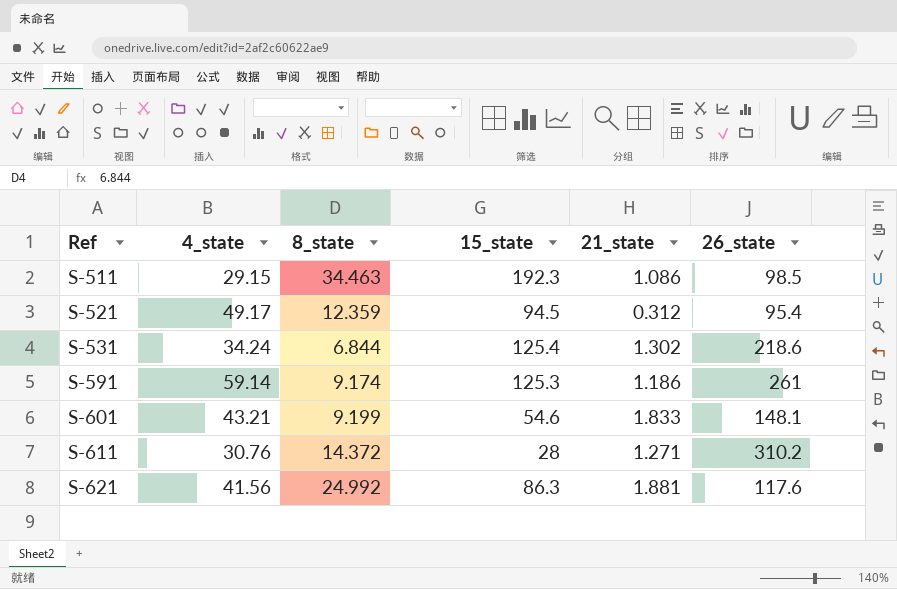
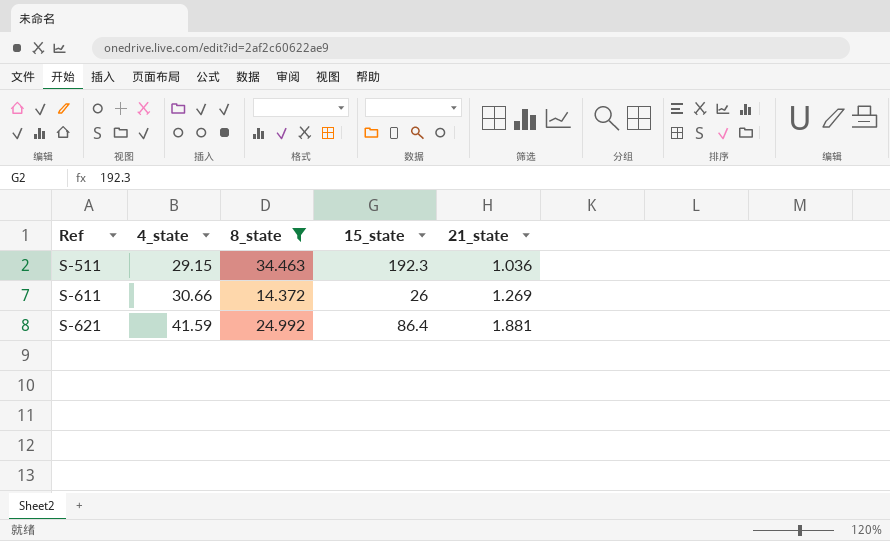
filter: none -> 8_state >= 14.372
column 26_state | position: 6 -> none
S-511 | 21_state: 1.086 -> 1.036
S-611 | 4_state: 30.76 -> 30.66
S-611 | 15_state: 28 -> 26
S-611 | 21_state: 1.271 -> 1.269
S-621 | 4_state: 41.56 -> 41.59
S-621 | 15_state: 86.3 -> 86.4

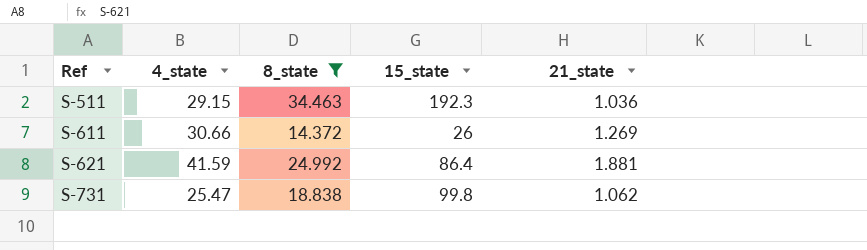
row S-731: none -> 25.47 | 18.838 | 99.8 | 1.062

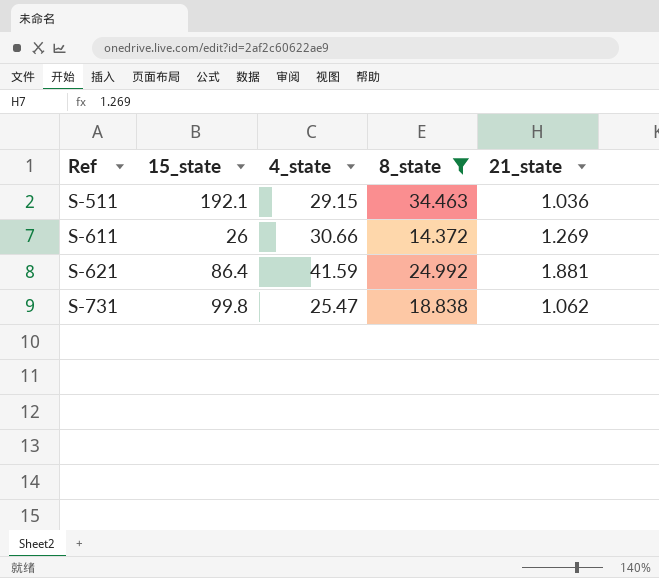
column 15_state | position: 4 -> 2
S-511 | 15_state: 192.3 -> 192.1

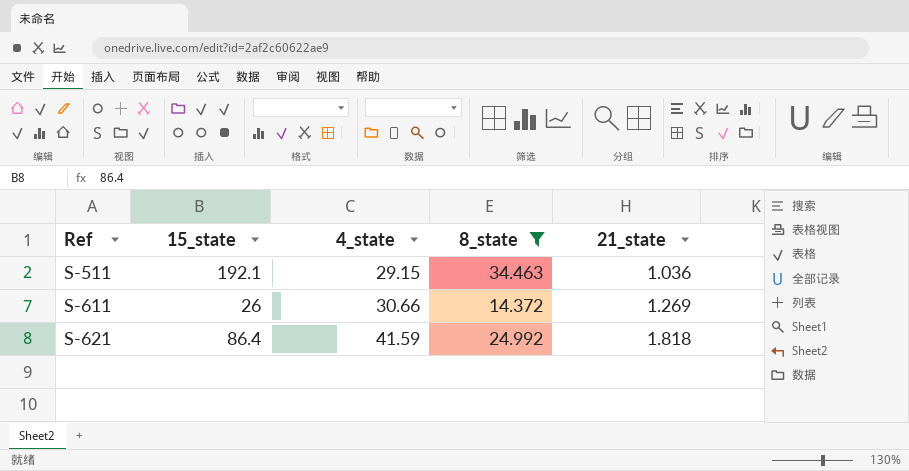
row S-731: 99.8 | 25.47 | 18.838 | 1.062 -> none
S-621 | 21_state: 1.881 -> 1.818

